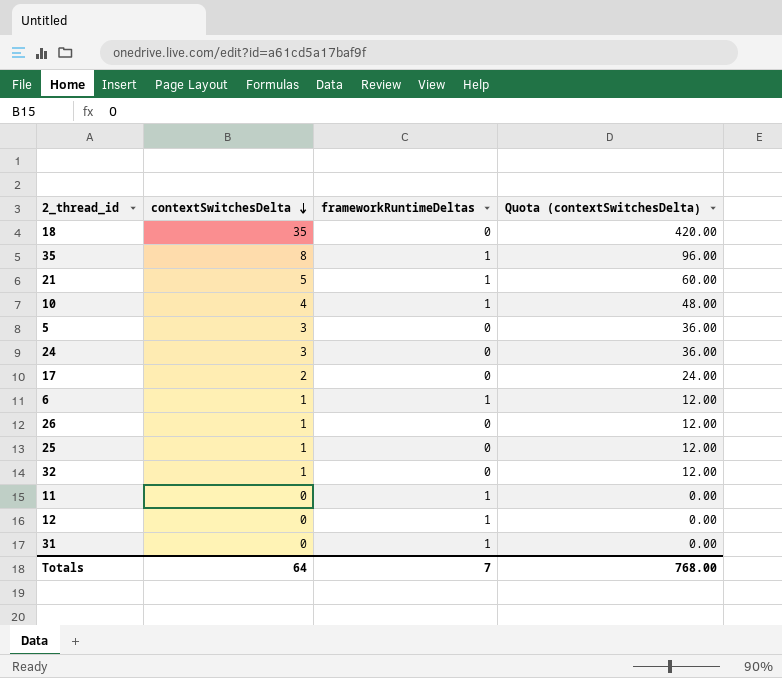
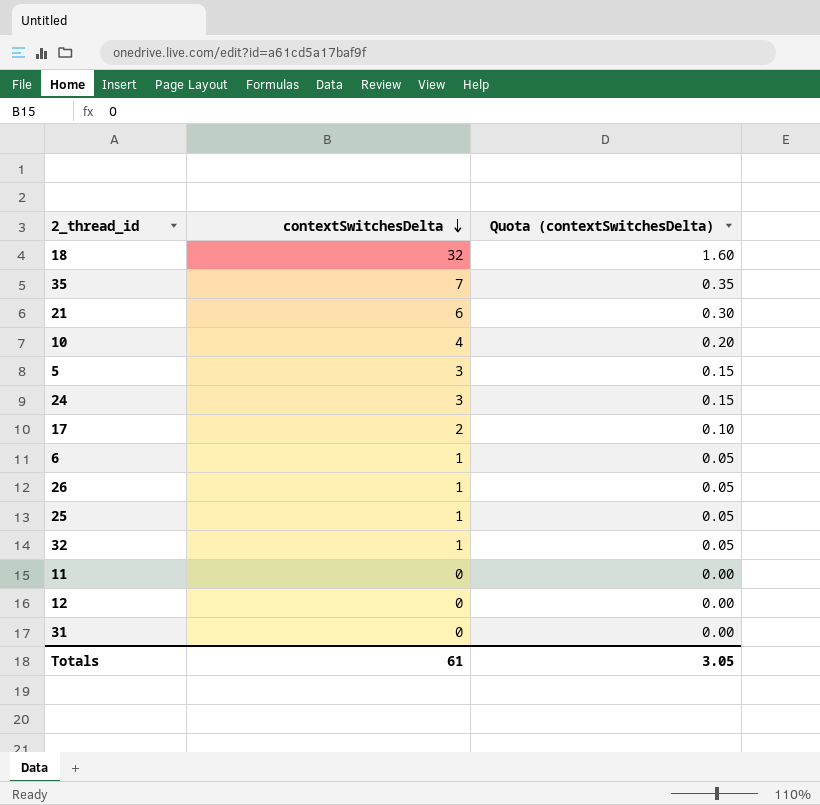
column frameworkRuntimeDeltas | position: 3 -> none
column Quota (contextSwitchesDelta) | formula: [contextSwitchesDelta] * 12 -> [contextSwitchesDelta] * 0.05
18 | contextSwitchesDelta: 35 -> 32
35 | contextSwitchesDelta: 8 -> 7
21 | contextSwitchesDelta: 5 -> 6
Totals | contextSwitchesDelta: 64 -> 61
Totals | Quota (contextSwitchesDelta): 768.00 -> 3.05

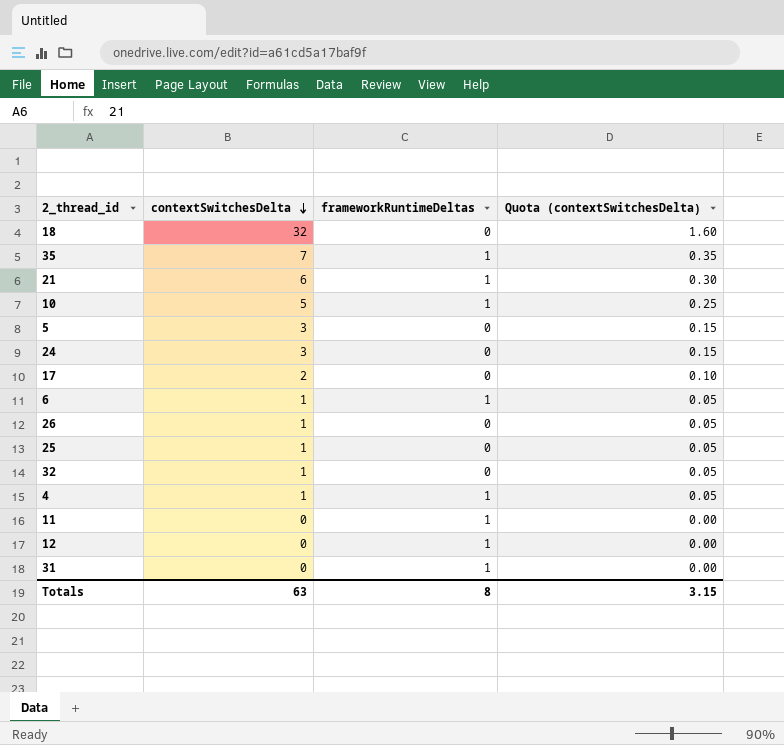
column frameworkRuntimeDeltas | position: none -> 3
10 | contextSwitchesDelta: 4 -> 5
10 | Quota (contextSwitchesDelta): 0.20 -> 0.25
row 4: none -> 1 | 1 | 0.05
Totals | contextSwitchesDelta: 61 -> 63
Totals | Quota (contextSwitchesDelta): 3.05 -> 3.15

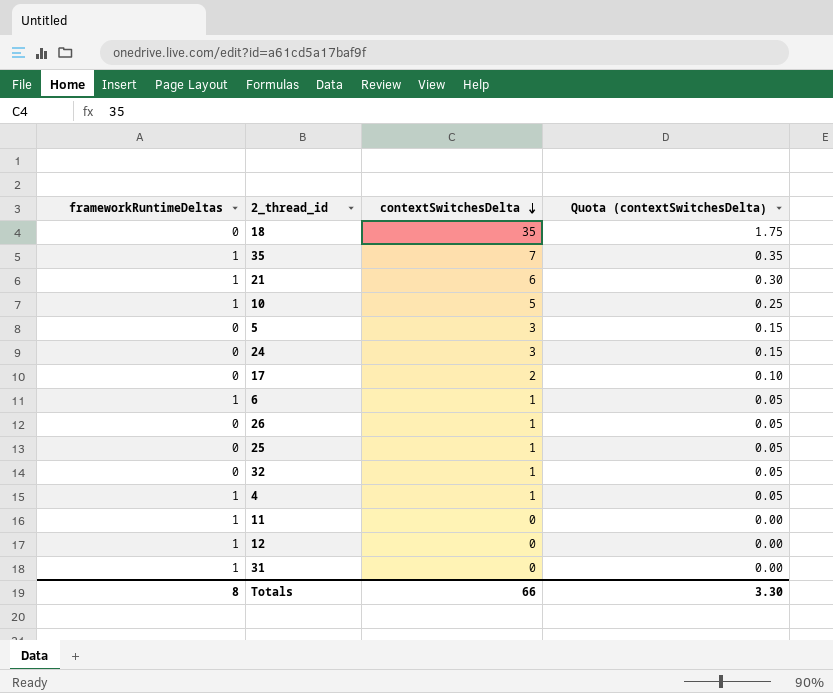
column frameworkRuntimeDeltas | position: 3 -> 1
18 | contextSwitchesDelta: 32 -> 35
18 | Quota (contextSwitchesDelta): 1.60 -> 1.75
Totals | contextSwitchesDelta: 63 -> 66
Totals | Quota (contextSwitchesDelta): 3.15 -> 3.30

